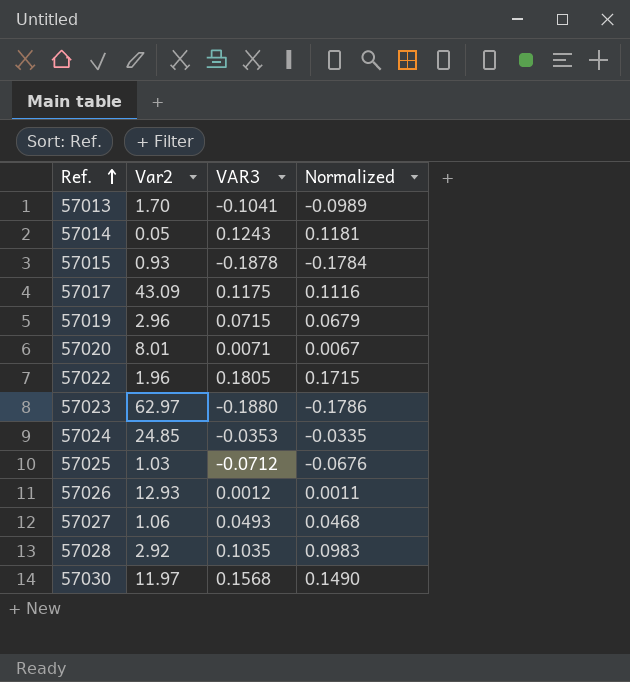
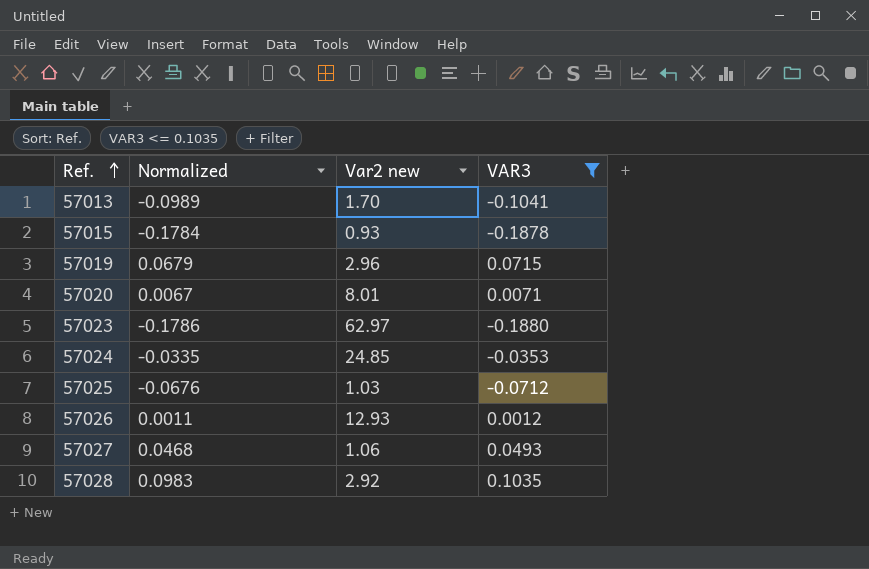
filter: none -> VAR3 <= 0.1035
column Normalized | position: 4 -> 2
column name: Var2 -> Var2 new

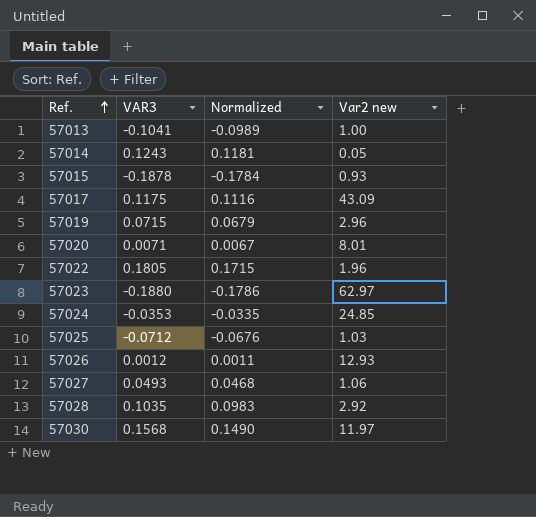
filter: VAR3 <= 0.1035 -> none
column VAR3 | position: 4 -> 2
57013 | Var2 new: 1.70 -> 1.00

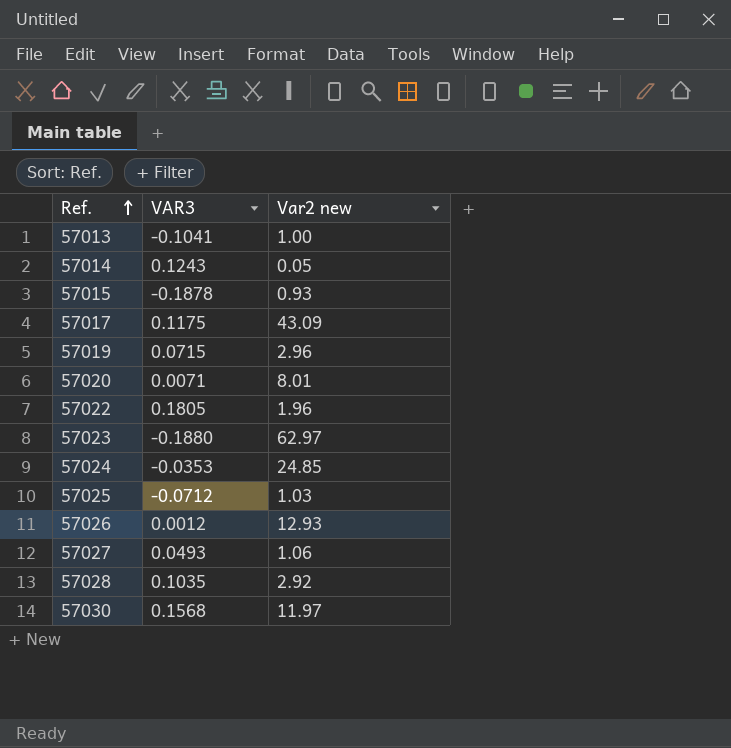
column Normalized | formula: [VAR3] * 0.95 -> none

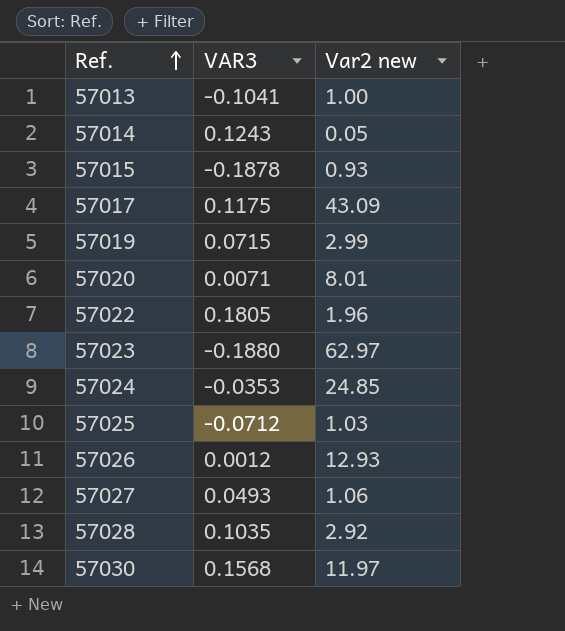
57019 | Var2 new: 2.96 -> 2.99

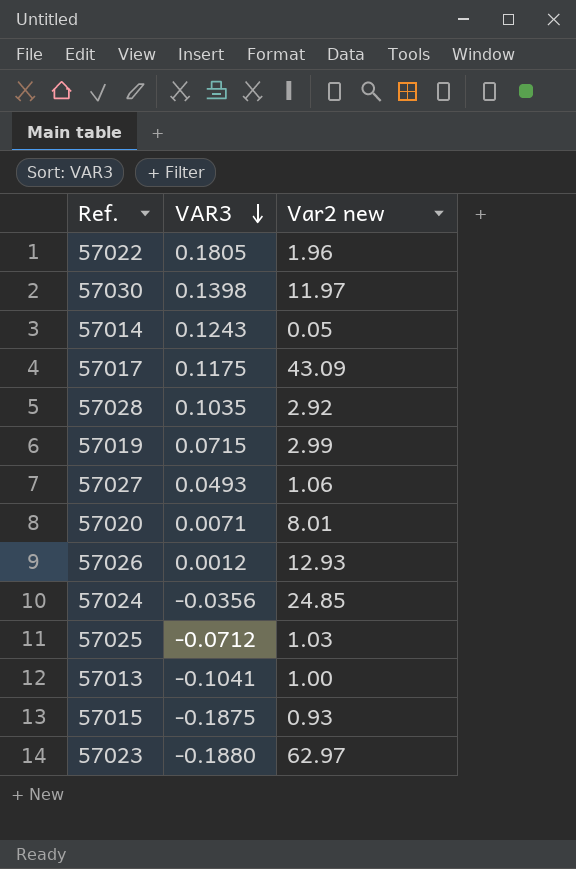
row order: Ref. ascending -> VAR3 descending
57030 | VAR3: 0.1568 -> 0.1398
57024 | VAR3: -0.0353 -> -0.0356
57015 | VAR3: -0.1878 -> -0.1875

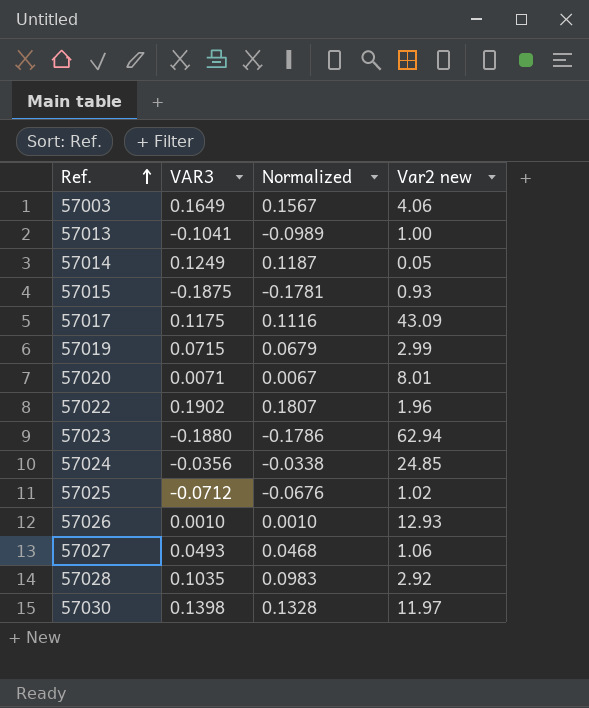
row order: VAR3 descending -> Ref. ascending
column Normalized | formula: none -> [VAR3] * 0.95
row 57003: none -> 0.1649 | 0.1567 | 4.06
57014 | VAR3: 0.1243 -> 0.1249
57022 | VAR3: 0.1805 -> 0.1902
57023 | Var2 new: 62.97 -> 62.94
57025 | Var2 new: 1.03 -> 1.02
57026 | VAR3: 0.0012 -> 0.0010

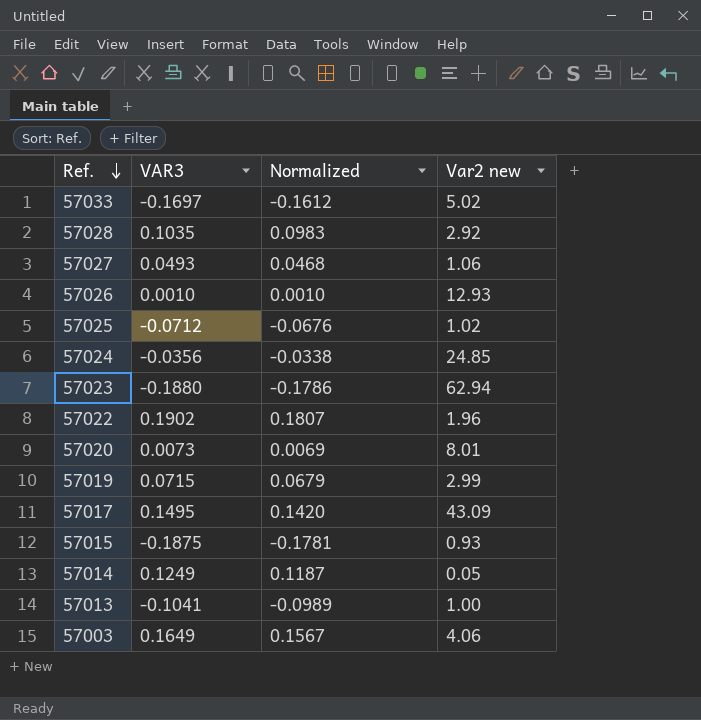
row order: Ref. ascending -> Ref. descending
row 57030: 0.1398 | 0.1328 | 11.97 -> none
row 57033: none -> -0.1697 | -0.1612 | 5.02
57020 | VAR3: 0.0071 -> 0.0073
57020 | Normalized: 0.0067 -> 0.0069
57017 | VAR3: 0.1175 -> 0.1495
57017 | Normalized: 0.1116 -> 0.1420

